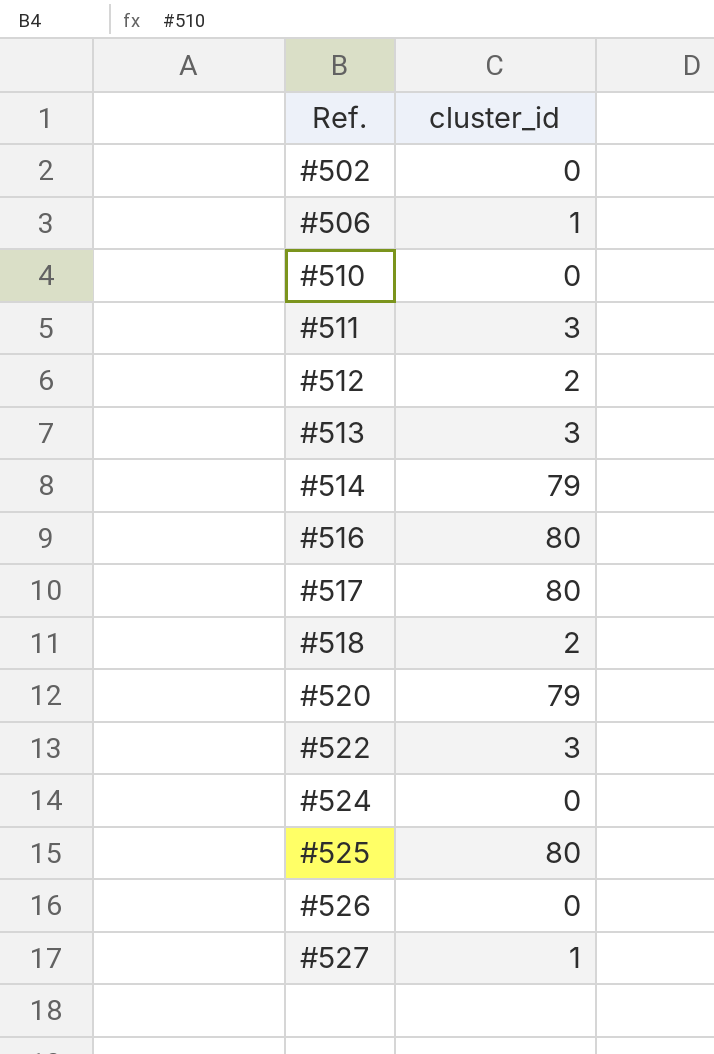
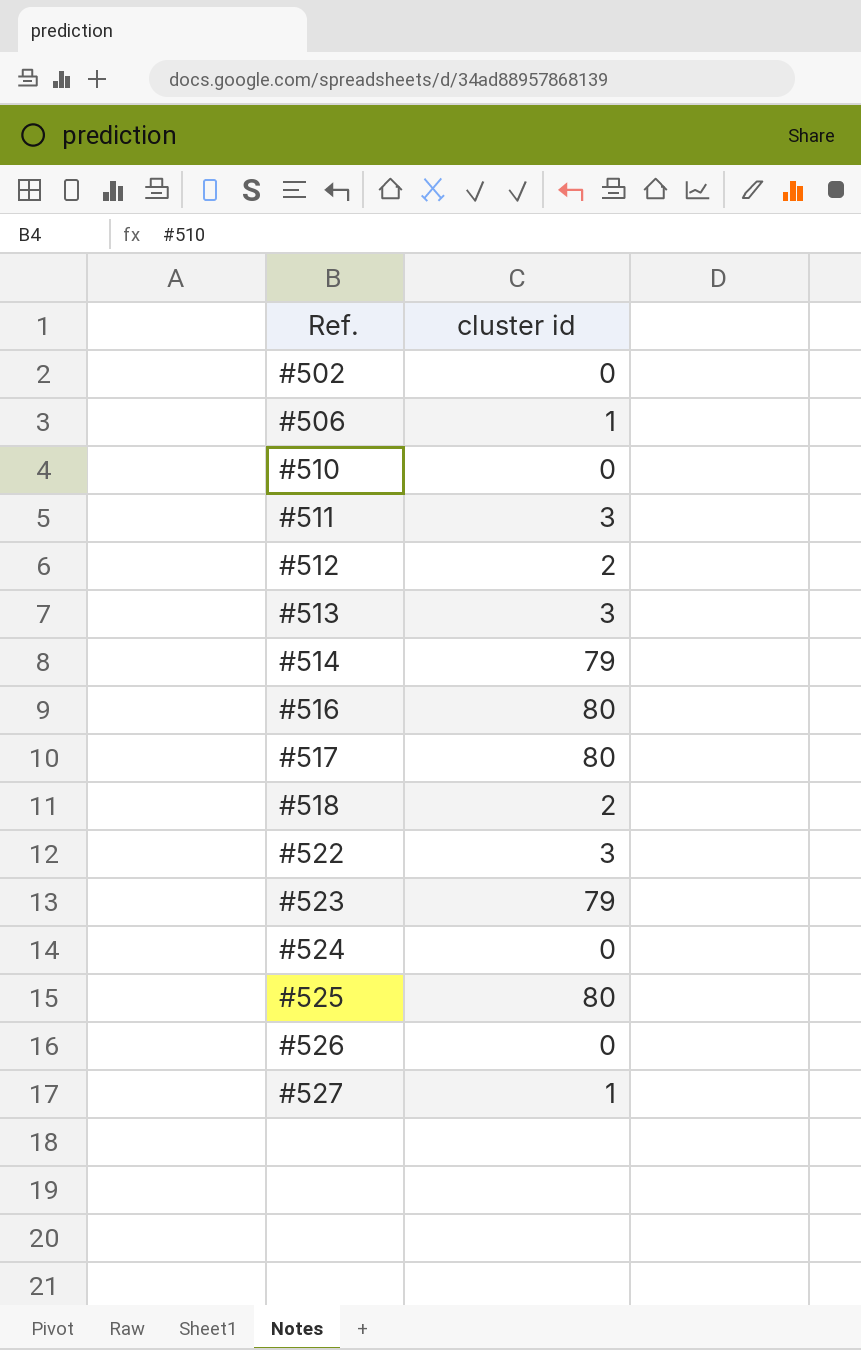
column name: cluster_id -> cluster id
row #520: 79 -> none
row #523: none -> 79

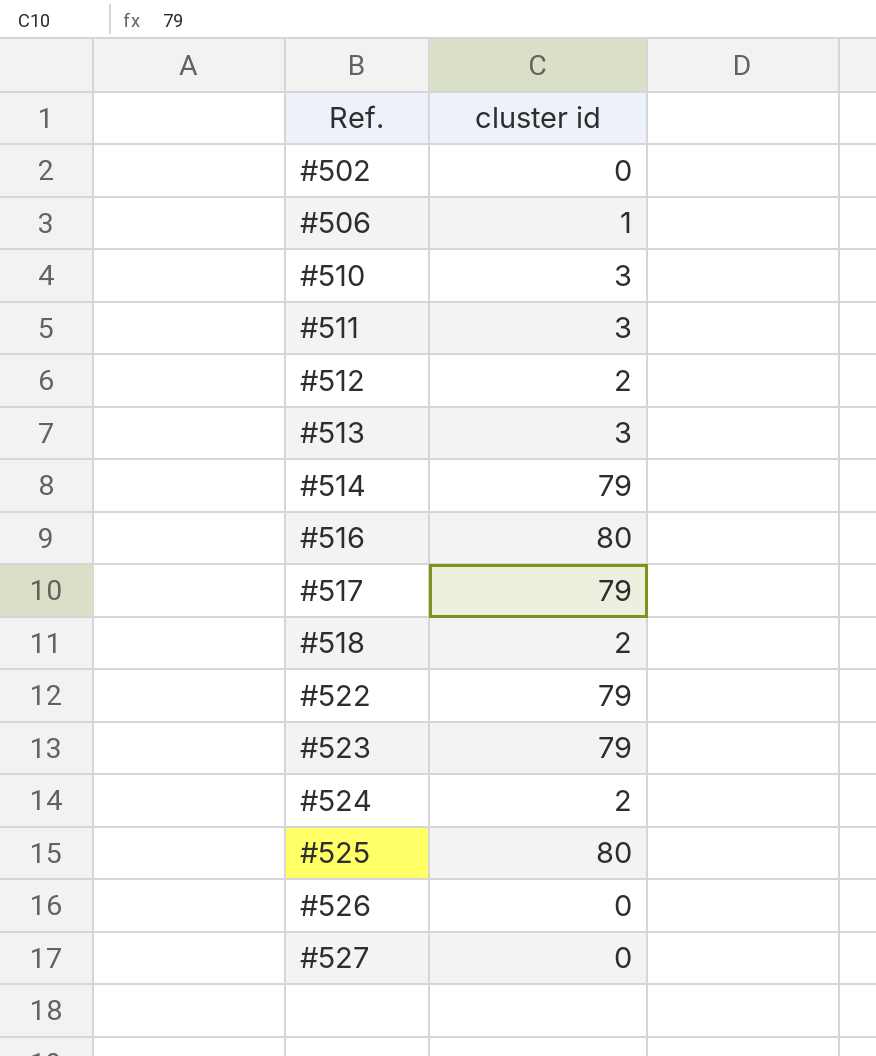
#510 | cluster id: 0 -> 3
#517 | cluster id: 80 -> 79
#522 | cluster id: 3 -> 79
#524 | cluster id: 0 -> 2
#527 | cluster id: 1 -> 0

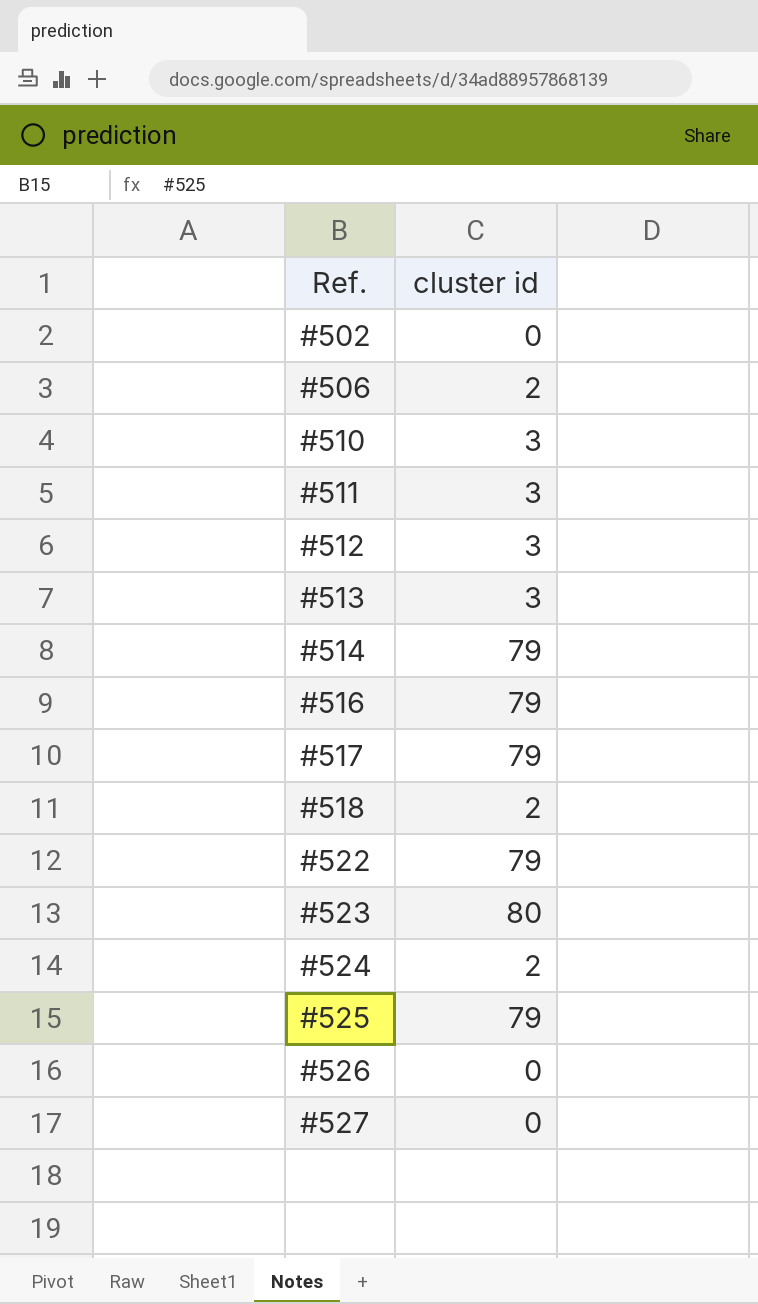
#506 | cluster id: 1 -> 2
#512 | cluster id: 2 -> 3
#516 | cluster id: 80 -> 79
#523 | cluster id: 79 -> 80
#525 | cluster id: 80 -> 79

